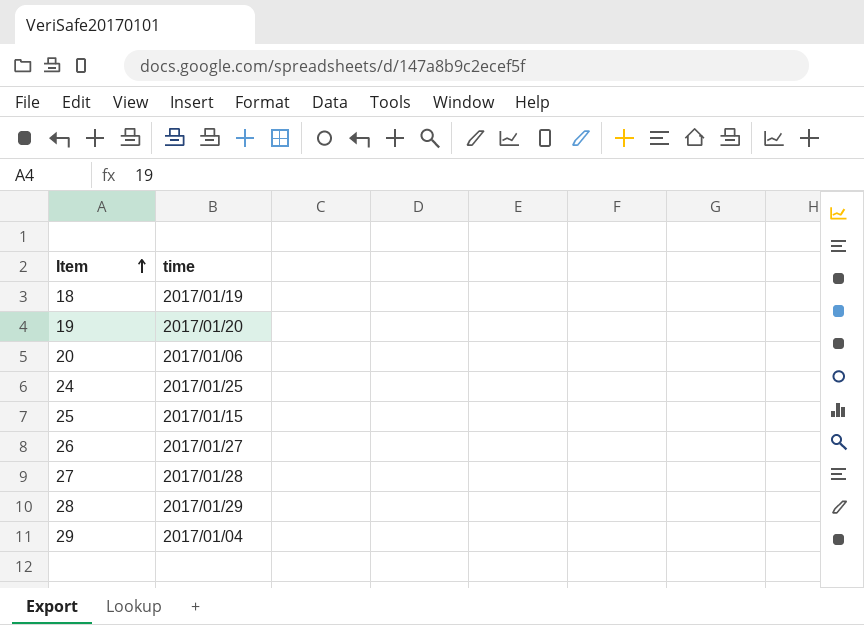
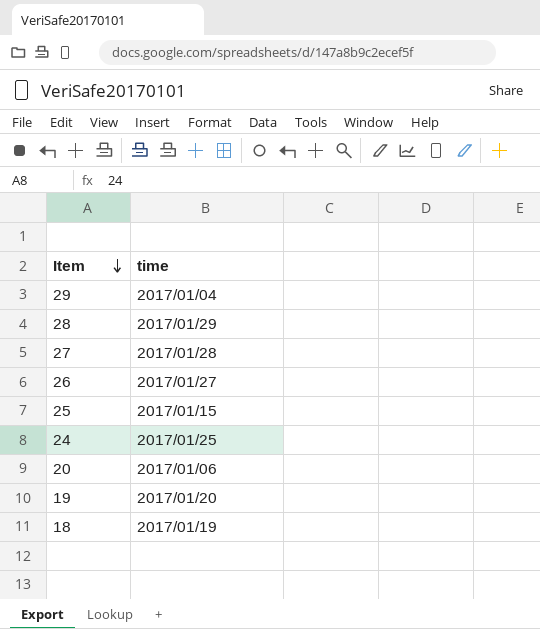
row order: Item ascending -> Item descending

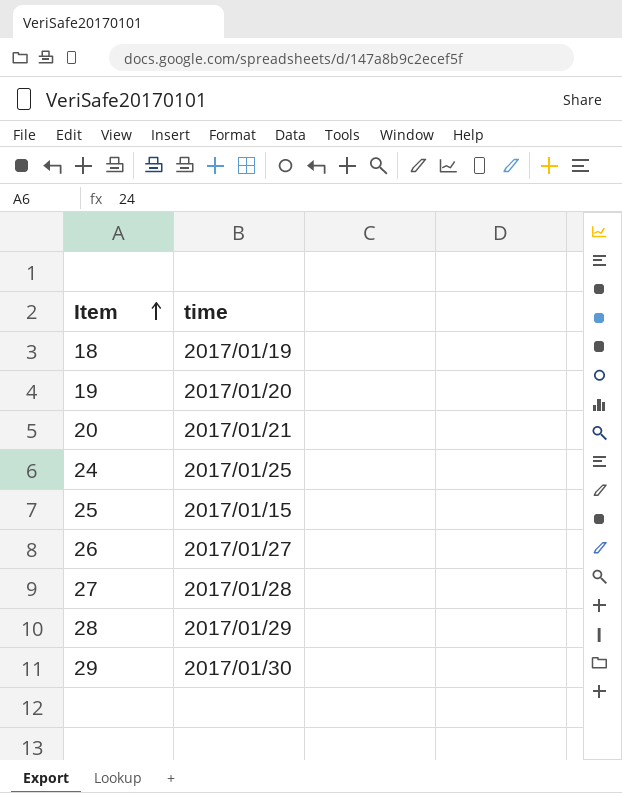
row order: Item descending -> Item ascending
20 | time: 2017/01/06 -> 2017/01/21
29 | time: 2017/01/04 -> 2017/01/30

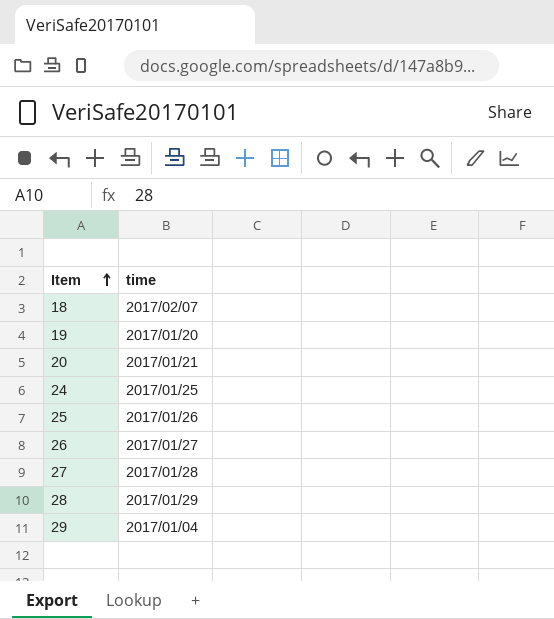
18 | time: 2017/01/19 -> 2017/02/07
25 | time: 2017/01/15 -> 2017/01/26
29 | time: 2017/01/30 -> 2017/01/04

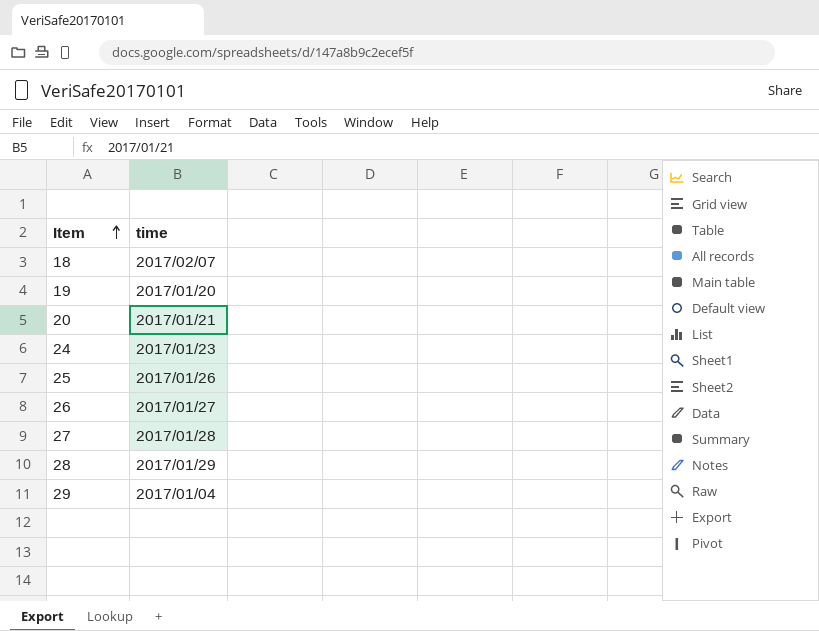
24 | time: 2017/01/25 -> 2017/01/23

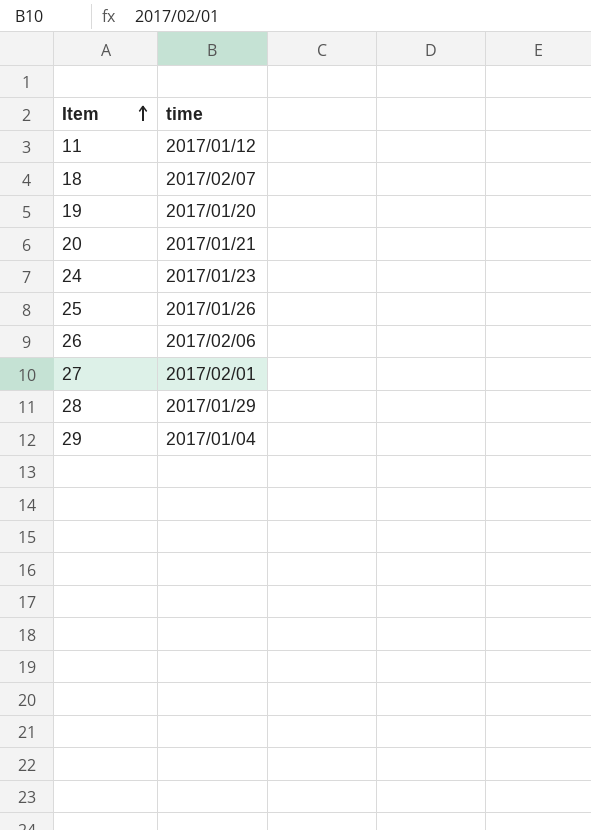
row 11: none -> 2017/01/12
26 | time: 2017/01/27 -> 2017/02/06
27 | time: 2017/01/28 -> 2017/02/01

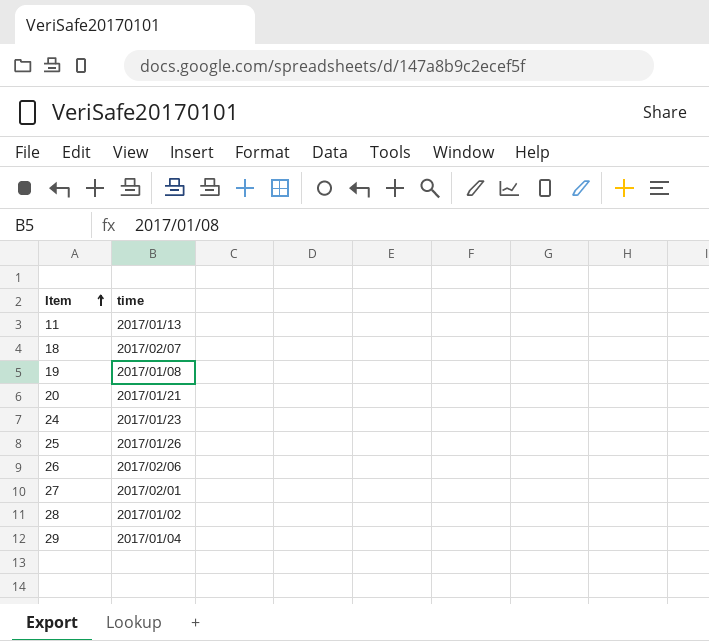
11 | time: 2017/01/12 -> 2017/01/13
19 | time: 2017/01/20 -> 2017/01/08
28 | time: 2017/01/29 -> 2017/01/02

